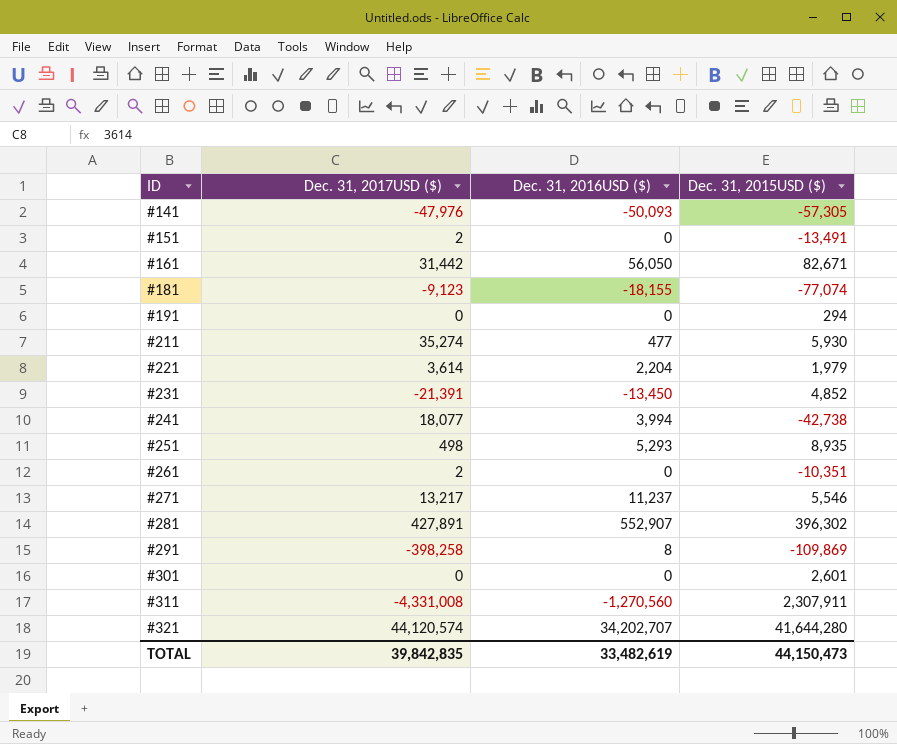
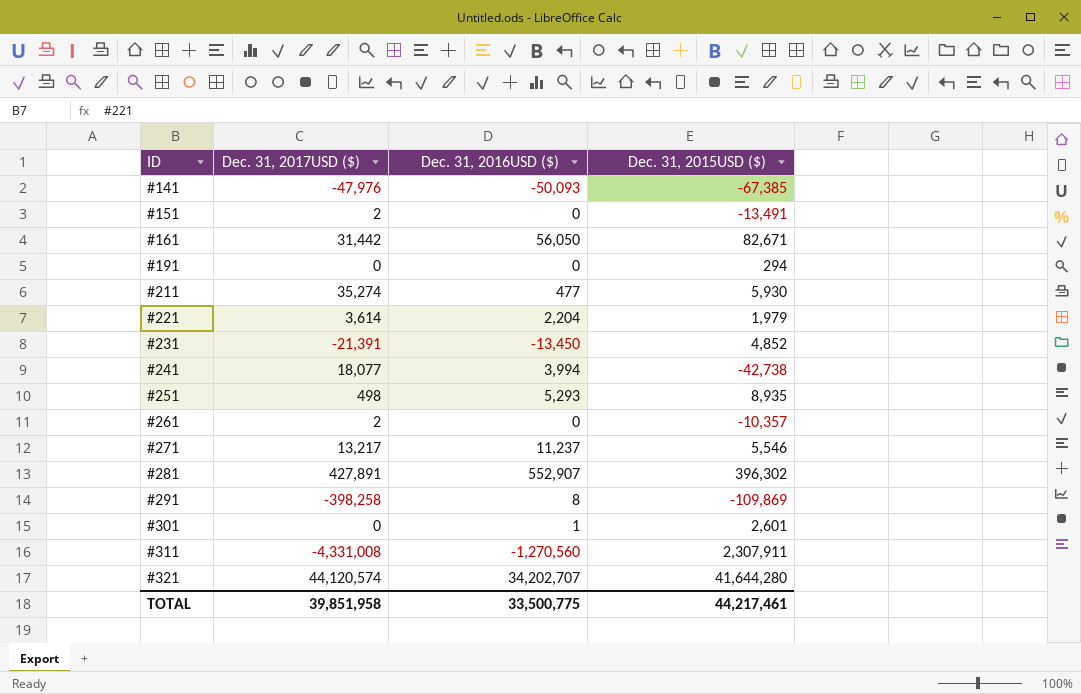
row #181: -9,123 | -18,155 | -77,074 -> none
#141 | Dec. 31, 2015USD ($): -57,305 -> -67,385
#261 | Dec. 31, 2015USD ($): -10,351 -> -10,357
#301 | Dec. 31, 2016USD ($): 0 -> 1
TOTAL | Dec. 31, 2017USD ($): 39,842,835 -> 39,851,958
TOTAL | Dec. 31, 2016USD ($): 33,482,619 -> 33,500,775
TOTAL | Dec. 31, 2015USD ($): 44,150,473 -> 44,217,461

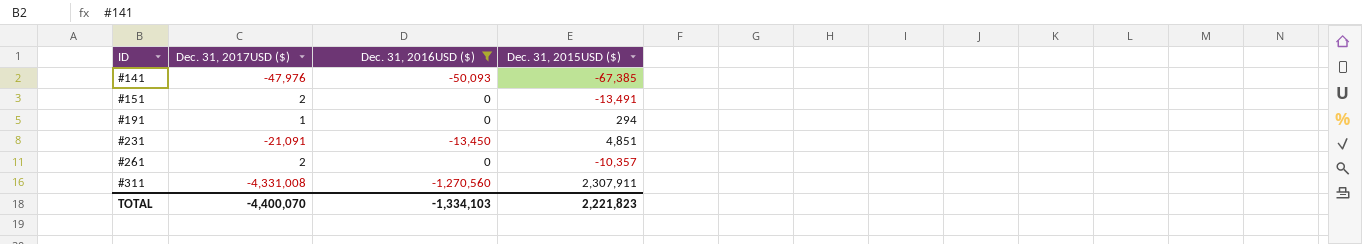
filter: none -> Dec. 31, 2016USD ($) <= 0
#191 | Dec. 31, 2017USD ($): 0 -> 1
#231 | Dec. 31, 2017USD ($): -21,391 -> -21,091
#231 | Dec. 31, 2015USD ($): 4,852 -> 4,851
TOTAL | Dec. 31, 2017USD ($): 39,851,958 -> -4,400,070
TOTAL | Dec. 31, 2016USD ($): 33,500,775 -> -1,334,103
TOTAL | Dec. 31, 2015USD ($): 44,217,461 -> 2,221,823

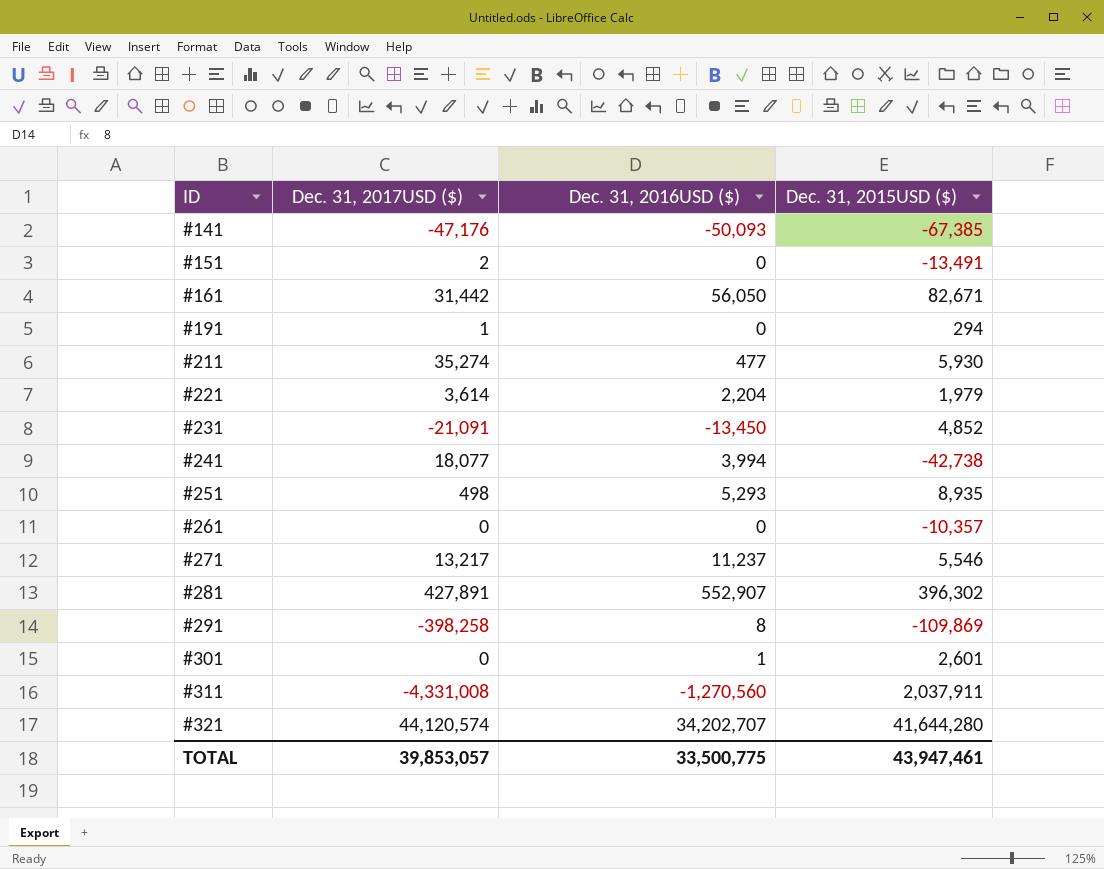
filter: Dec. 31, 2016USD ($) <= 0 -> none
#141 | Dec. 31, 2017USD ($): -47,976 -> -47,176
#231 | Dec. 31, 2015USD ($): 4,851 -> 4,852
#261 | Dec. 31, 2017USD ($): 2 -> 0
#311 | Dec. 31, 2015USD ($): 2,307,911 -> 2,037,911
TOTAL | Dec. 31, 2017USD ($): -4,400,070 -> 39,853,057
TOTAL | Dec. 31, 2016USD ($): -1,334,103 -> 33,500,775
TOTAL | Dec. 31, 2015USD ($): 2,221,823 -> 43,947,461

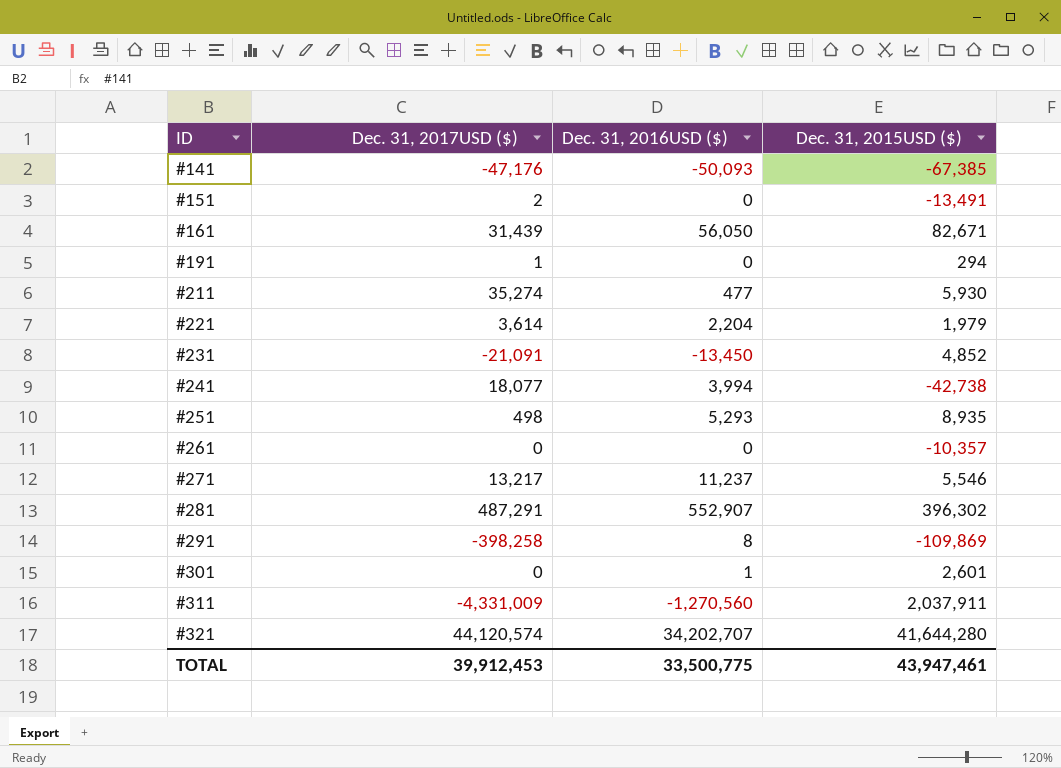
#161 | Dec. 31, 2017USD ($): 31,442 -> 31,439
#281 | Dec. 31, 2017USD ($): 427,891 -> 487,291
#311 | Dec. 31, 2017USD ($): -4,331,008 -> -4,331,009
TOTAL | Dec. 31, 2017USD ($): 39,853,057 -> 39,912,453

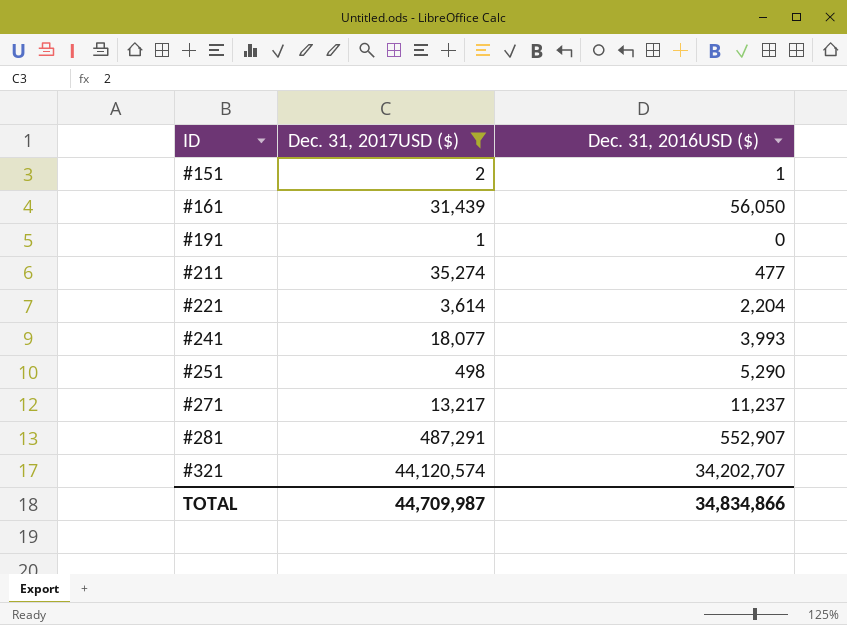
filter: none -> Dec. 31, 2017USD ($) >= 1
column Dec. 31, 2015USD ($) | position: 4 -> none
#151 | Dec. 31, 2016USD ($): 0 -> 1
#241 | Dec. 31, 2016USD ($): 3,994 -> 3,993
#251 | Dec. 31, 2016USD ($): 5,293 -> 5,290
TOTAL | Dec. 31, 2017USD ($): 39,912,453 -> 44,709,987
TOTAL | Dec. 31, 2016USD ($): 33,500,775 -> 34,834,866

